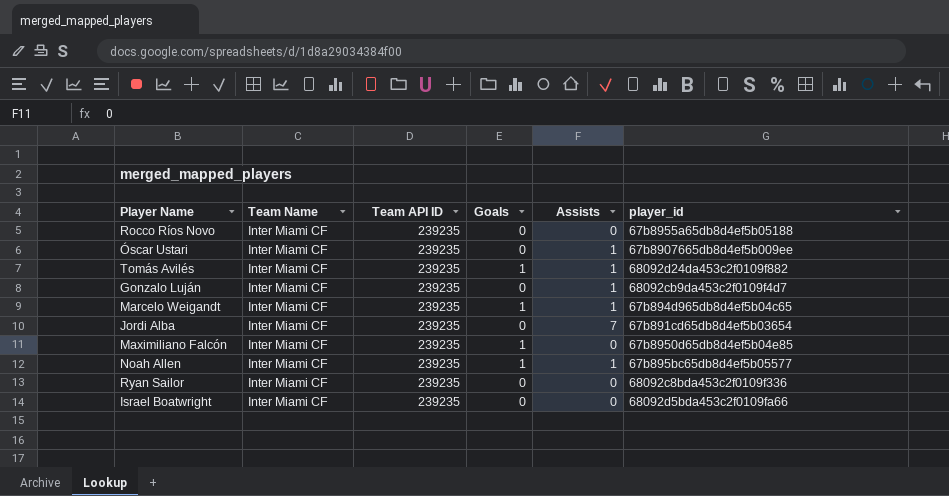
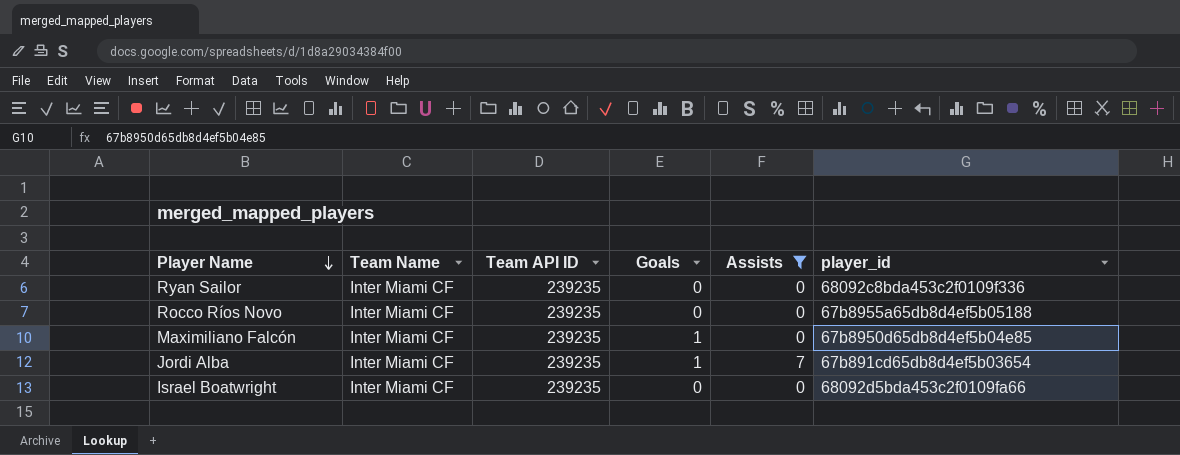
filter: none -> Assists != 1
row order: none -> Player Name descending
Jordi Alba | Goals: 0 -> 1

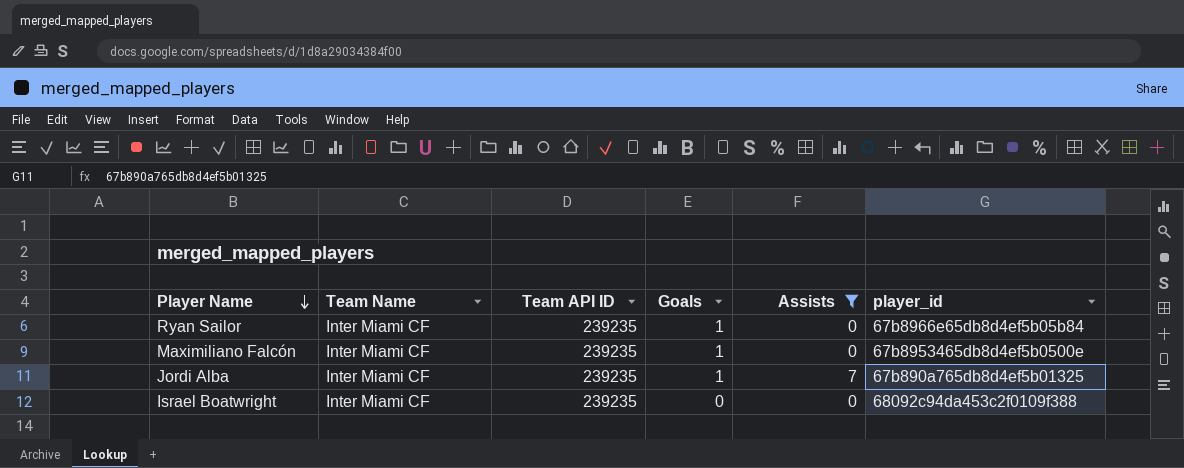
row Rocco Ríos Novo: Inter Miami CF | 239235 | 0 | 0 | 67b8955a65db8d4ef5b05188 -> none
Ryan Sailor | Goals: 0 -> 1
Ryan Sailor | player_id: 68092c8bda453c2f0109f336 -> 67b8966e65db8d4ef5b05b84
Maximiliano Falcón | player_id: 67b8950d65db8d4ef5b04e85 -> 67b8953465db8d4ef5b0500e
Jordi Alba | player_id: 67b891cd65db8d4ef5b03654 -> 67b890a765db8d4ef5b01325
Israel Boatwright | player_id: 68092d5bda453c2f0109fa66 -> 68092c94da453c2f0109f388

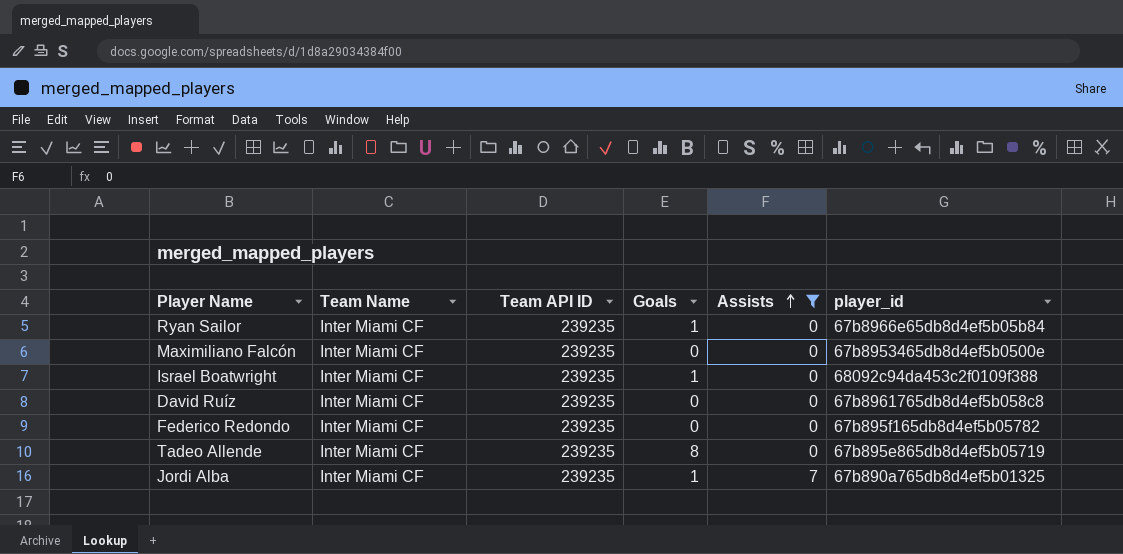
row order: Player Name descending -> Assists ascending
Maximiliano Falcón | Goals: 1 -> 0
Israel Boatwright | Goals: 0 -> 1
row David Ruíz: none -> Inter Miami CF | 239235 | 0 | 0 | 67b8961765db8d4ef5b058c8
row Federico Redondo: none -> Inter Miami CF | 239235 | 0 | 0 | 67b895f165db8d4ef5b05782
row Tadeo Allende: none -> Inter Miami CF | 239235 | 8 | 0 | 67b895e865db8d4ef5b05719

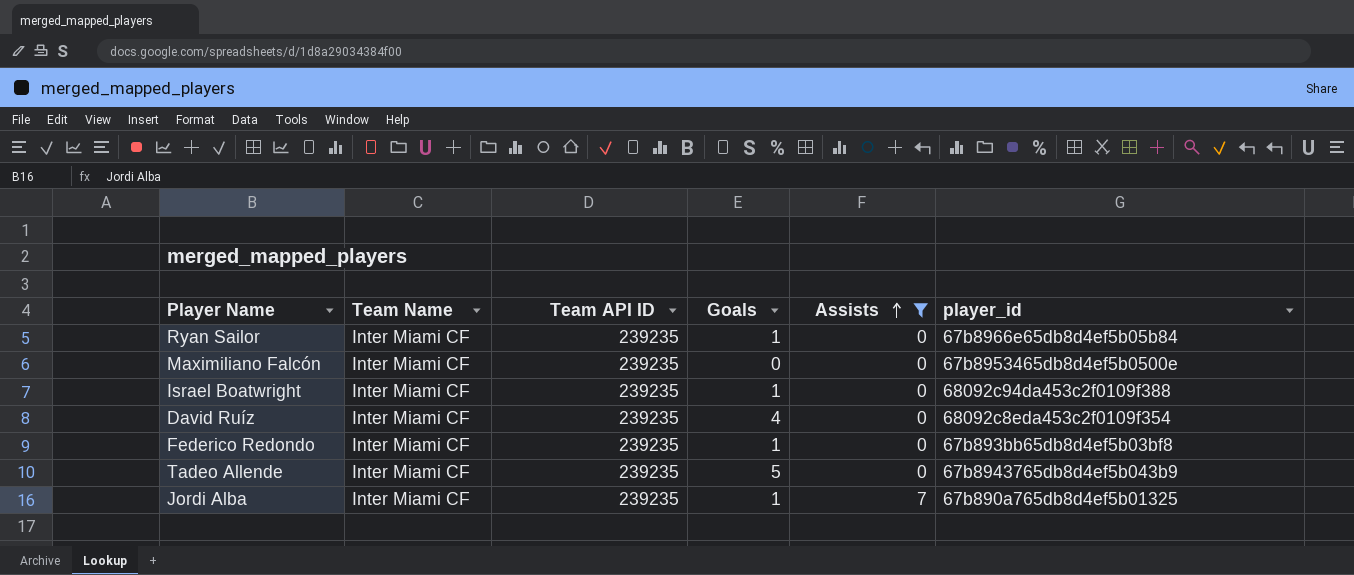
David Ruíz | Goals: 0 -> 4
David Ruíz | player_id: 67b8961765db8d4ef5b058c8 -> 68092c8eda453c2f0109f354
Federico Redondo | Goals: 0 -> 1
Federico Redondo | player_id: 67b895f165db8d4ef5b05782 -> 67b893bb65db8d4ef5b03bf8
Tadeo Allende | Goals: 8 -> 5
Tadeo Allende | player_id: 67b895e865db8d4ef5b05719 -> 67b8943765db8d4ef5b043b9

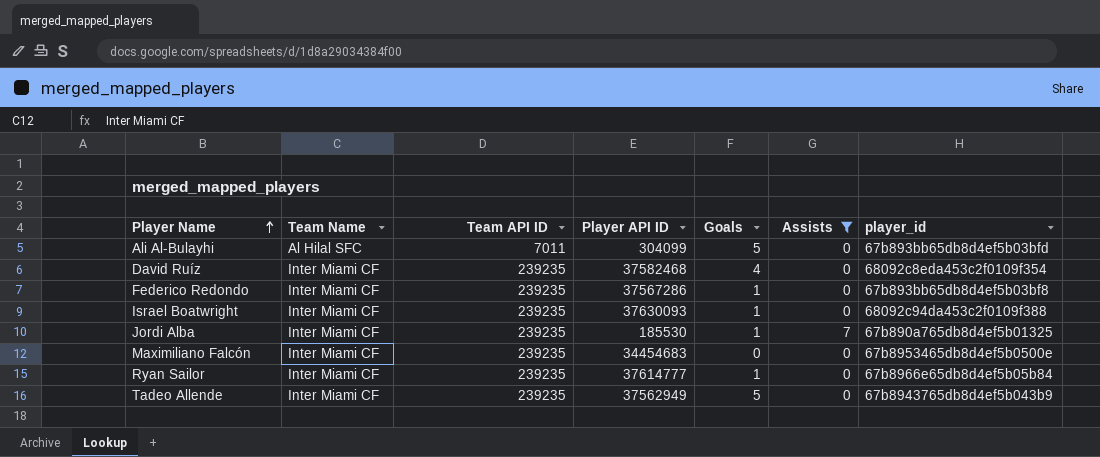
row order: Assists ascending -> Player Name ascending
column Player API ID | position: none -> 4
row Ali Al-Bulayhi: none -> Al Hilal SFC | 7011 | 304099 | 5 | 0 | 67b893bb65db8d4ef5b03bfd

